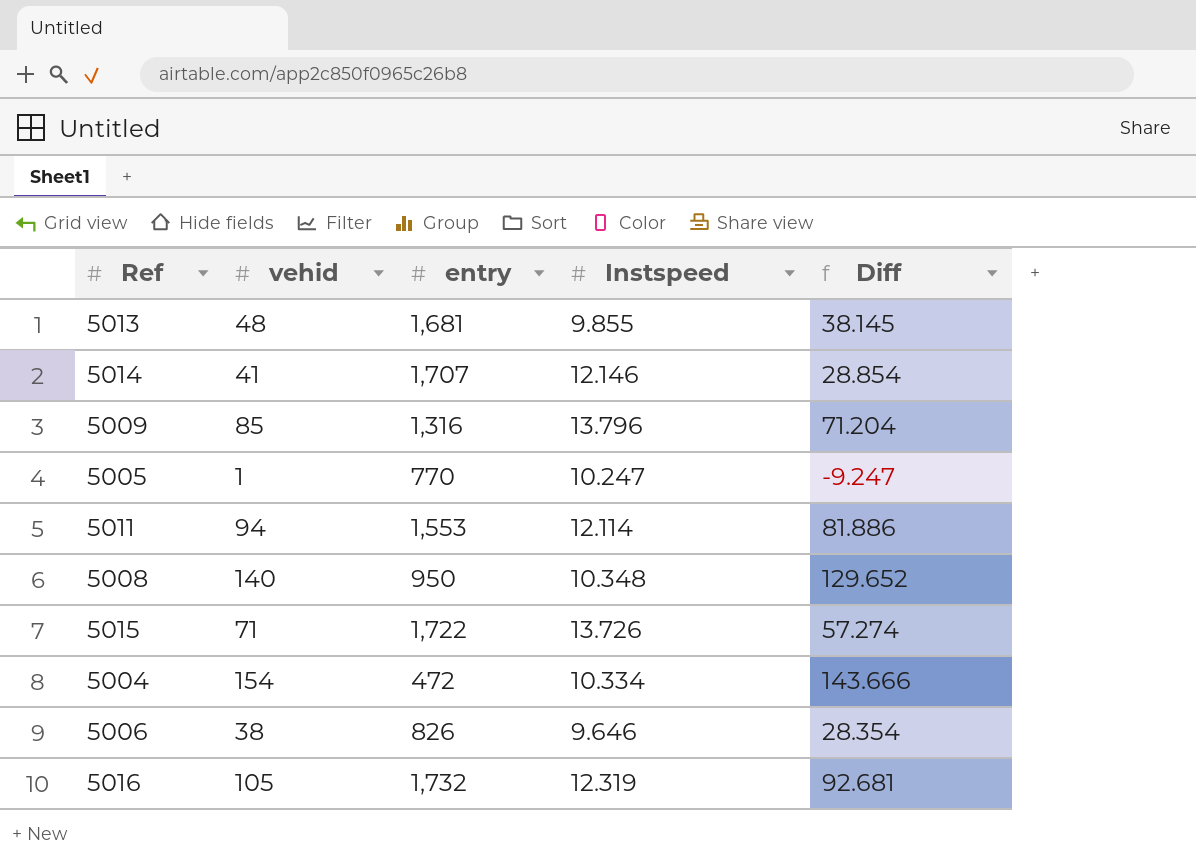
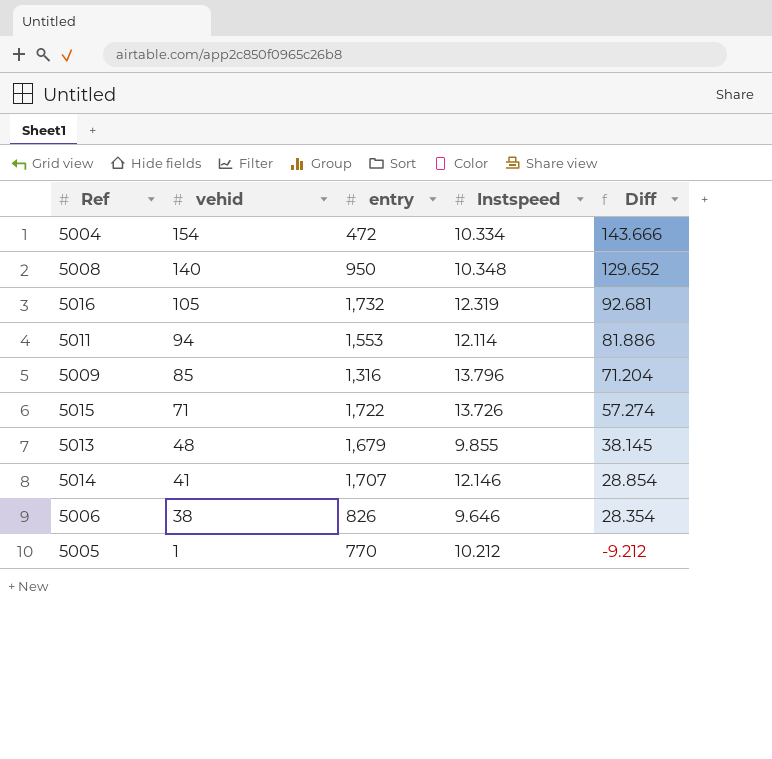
row order: none -> vehid descending
5013 | entry: 1,681 -> 1,679
5005 | Instspeed: 10.247 -> 10.212
5005 | Diff: -9.247 -> -9.212

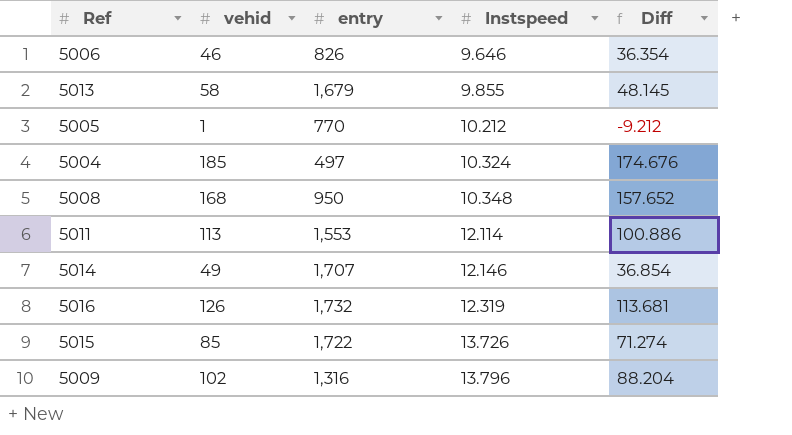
row order: vehid descending -> Instspeed ascending
5006 | vehid: 38 -> 46
5006 | Diff: 28.354 -> 36.354
5013 | vehid: 48 -> 58
5013 | Diff: 38.145 -> 48.145
5004 | vehid: 154 -> 185
5004 | entry: 472 -> 497
5004 | Instspeed: 10.334 -> 10.324
5004 | Diff: 143.666 -> 174.676
5008 | vehid: 140 -> 168
5008 | Diff: 129.652 -> 157.652
5011 | vehid: 94 -> 113
5011 | Diff: 81.886 -> 100.886
5014 | vehid: 41 -> 49
5014 | Diff: 28.854 -> 36.854
5016 | vehid: 105 -> 126
5016 | Diff: 92.681 -> 113.681
5015 | vehid: 71 -> 85
5015 | Diff: 57.274 -> 71.274
5009 | vehid: 85 -> 102
5009 | Diff: 71.204 -> 88.204

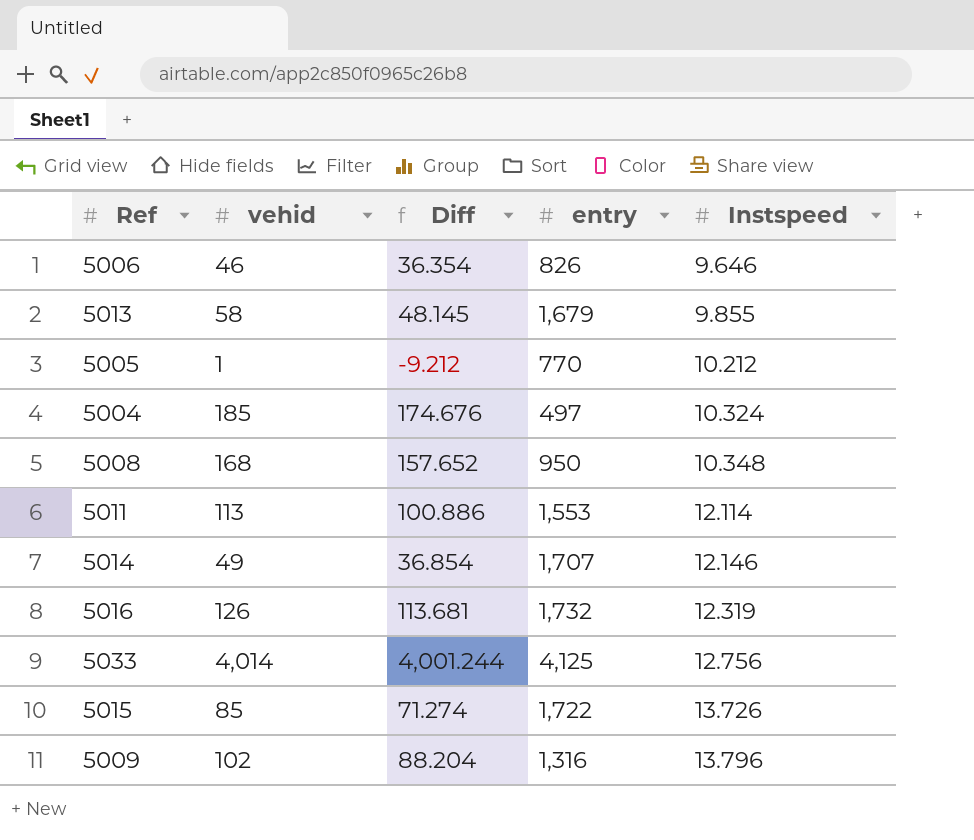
column Diff | position: 5 -> 3
row 5033: none -> 4,014 | 4,001.244 | 4,125 | 12.756

